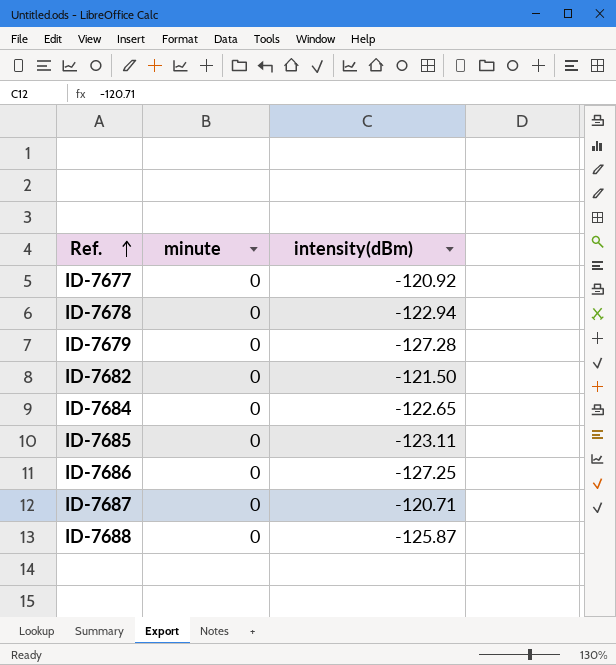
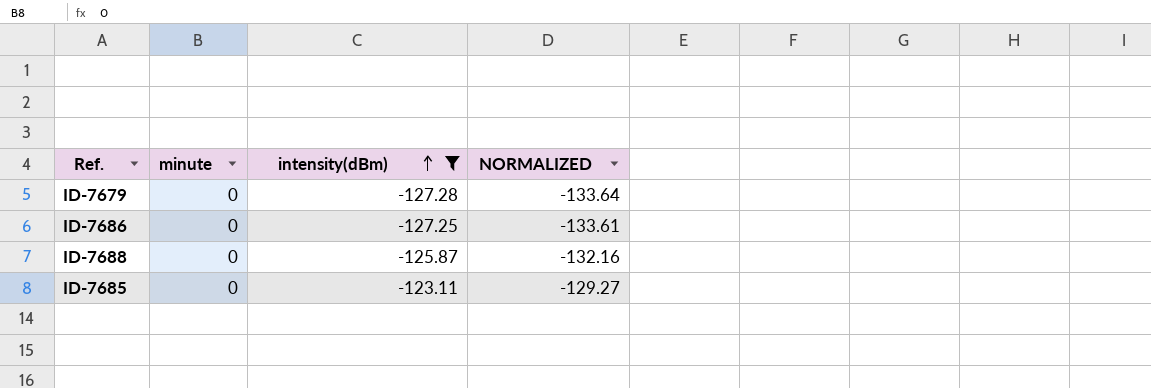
filter: none -> intensity(dBm) <= -123.11
row order: Ref. ascending -> intensity(dBm) ascending
column NORMALIZED | formula: none -> [intensity(dBm)] * 1.05

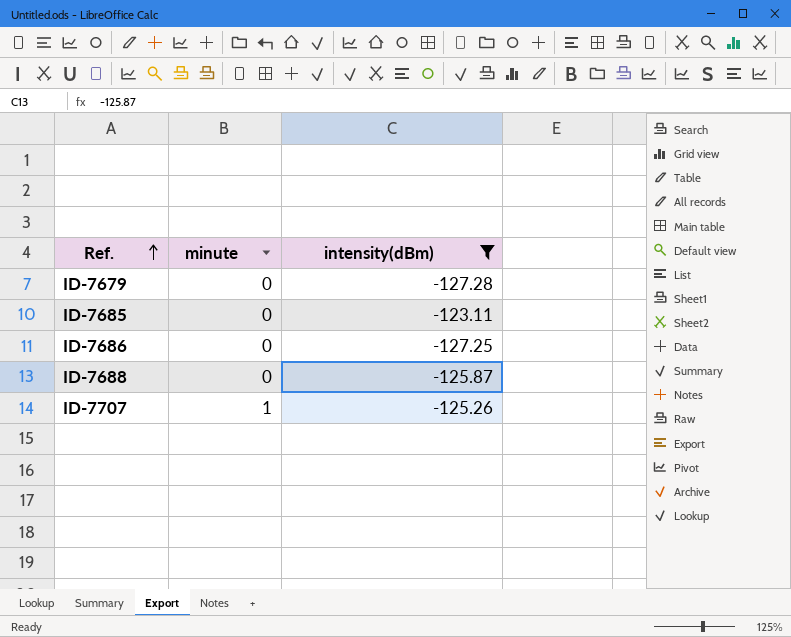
row order: intensity(dBm) ascending -> Ref. ascending
column NORMALIZED | formula: [intensity(dBm)] * 1.05 -> none
row ID-7707: none -> 1 | -125.26

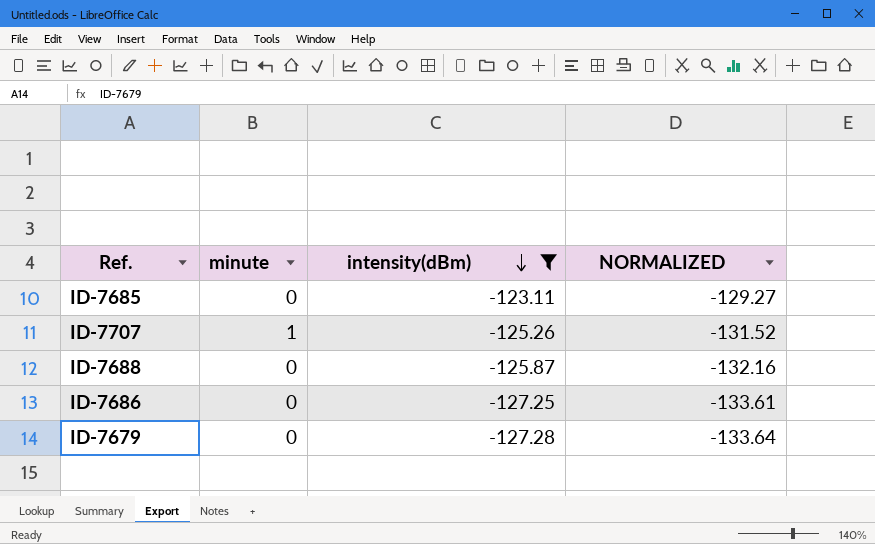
row order: Ref. ascending -> intensity(dBm) descending
column NORMALIZED | formula: none -> [intensity(dBm)] * 1.05

